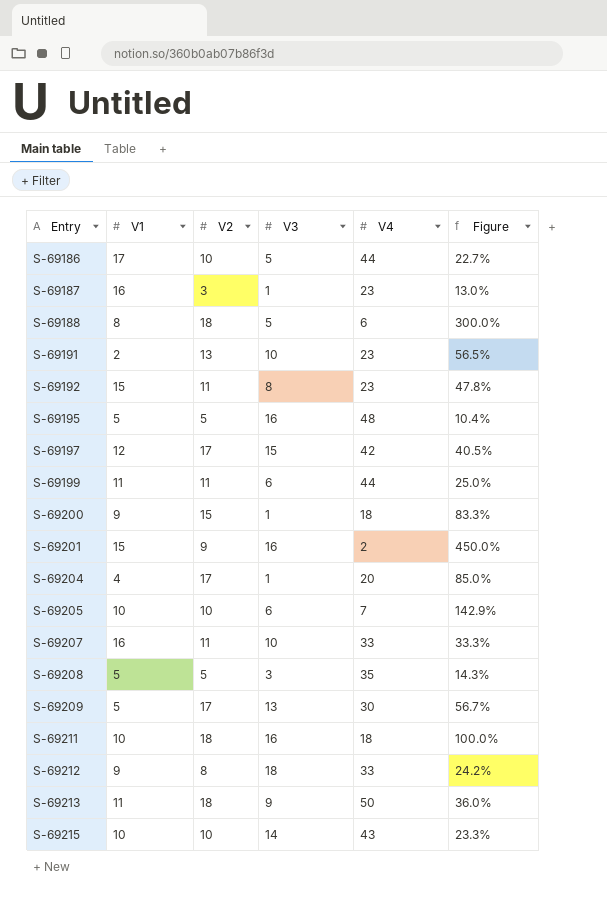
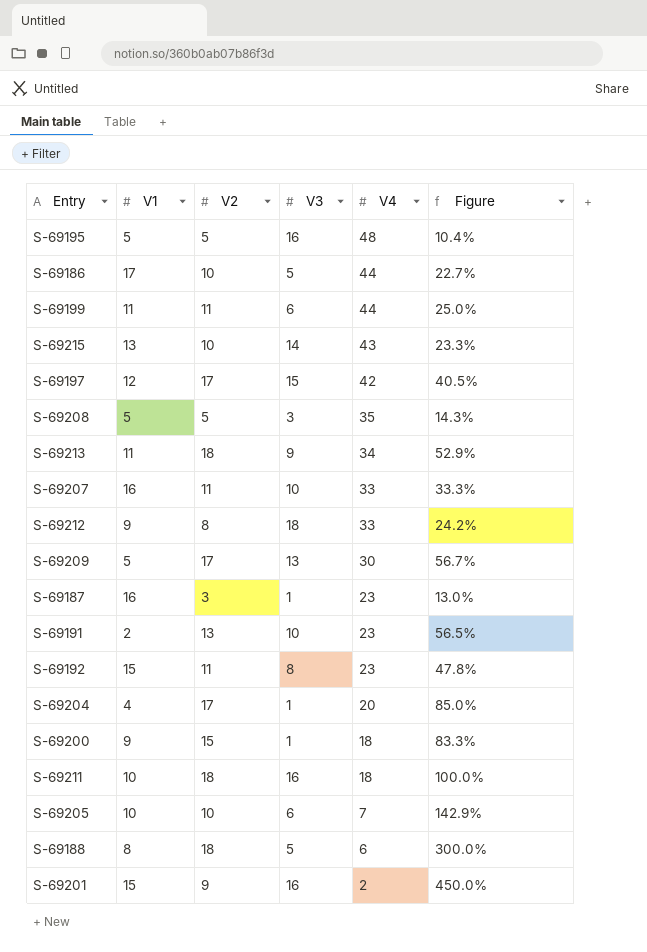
row order: Entry ascending -> V4 descending
S-69215 | V1: 10 -> 13
S-69213 | V4: 50 -> 34
S-69213 | Figure: 36.0% -> 52.9%

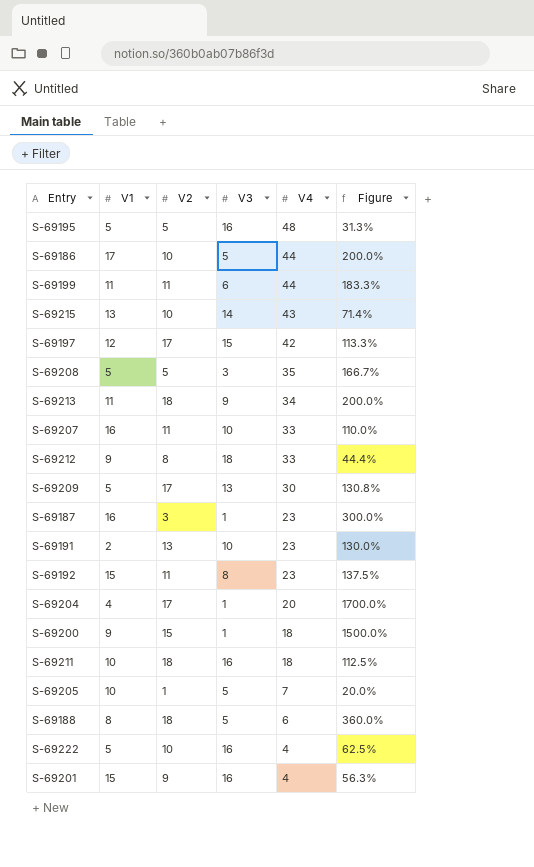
column Figure | formula: [V2] / [V4] -> [V2] / [V3]
S-69205 | V2: 10 -> 1
S-69205 | V3: 6 -> 5
row S-69222: none -> 5 | 10 | 16 | 4 | 62.5%
S-69201 | V4: 2 -> 4

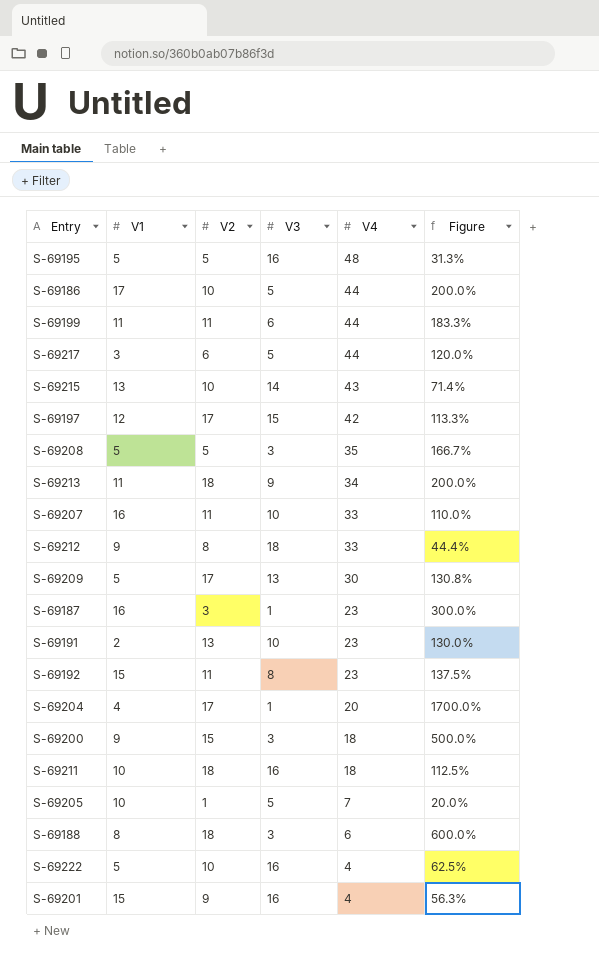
row S-69217: none -> 3 | 6 | 5 | 44 | 120.0%
S-69200 | V3: 1 -> 3
S-69200 | Figure: 1500.0% -> 500.0%
S-69188 | V3: 5 -> 3
S-69188 | Figure: 360.0% -> 600.0%

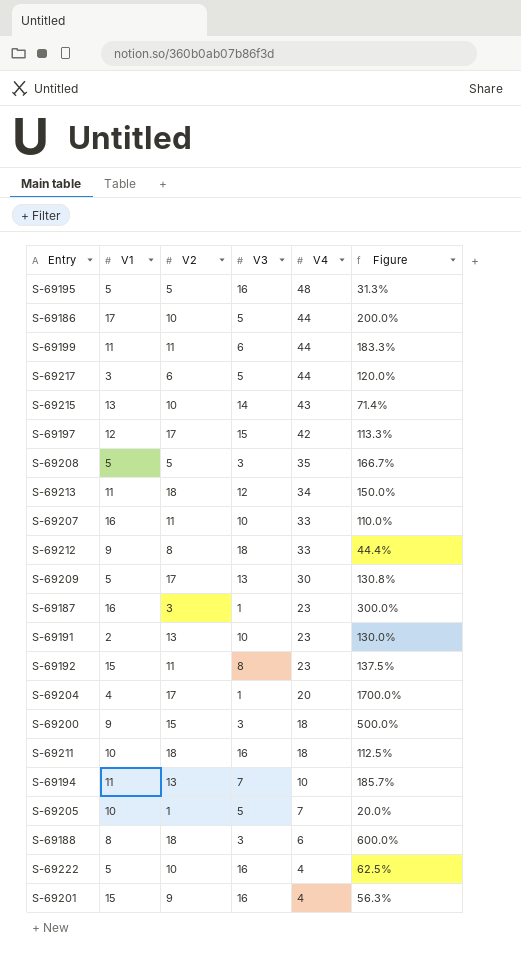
S-69213 | V3: 9 -> 12
S-69213 | Figure: 200.0% -> 150.0%
row S-69194: none -> 11 | 13 | 7 | 10 | 185.7%

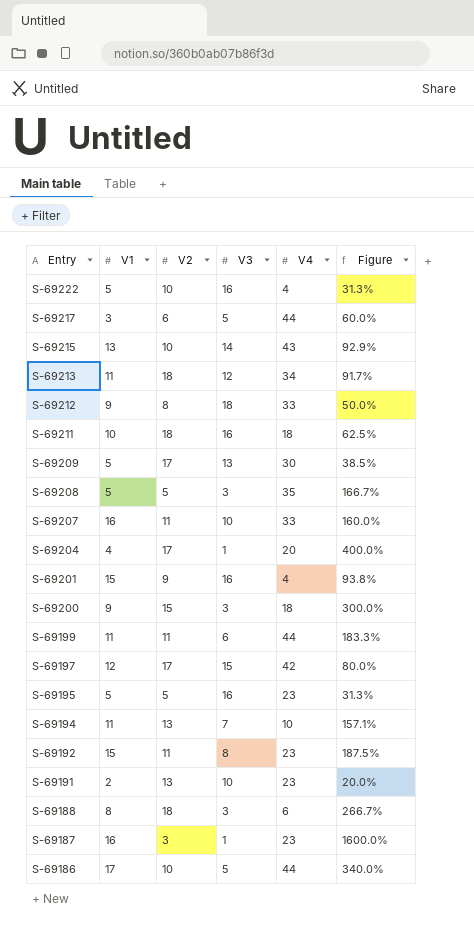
row order: V4 descending -> Entry descending
column Figure | formula: [V2] / [V3] -> [V1] / [V3]
row S-69205: 10 | 1 | 5 | 7 | 20.0% -> none
S-69195 | V4: 48 -> 23

